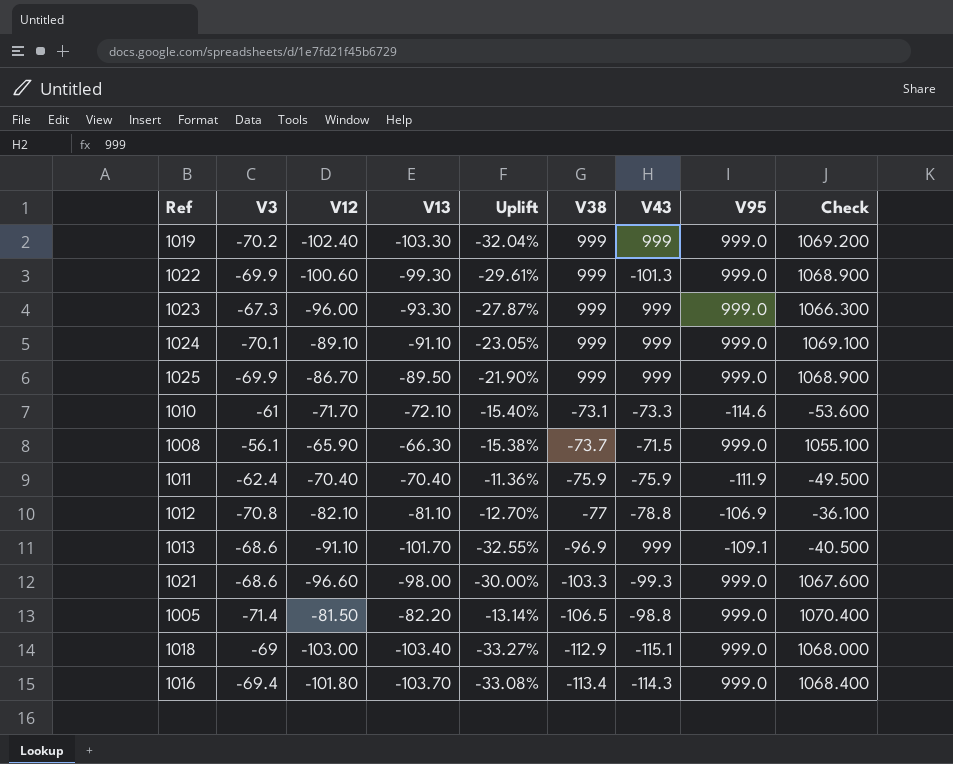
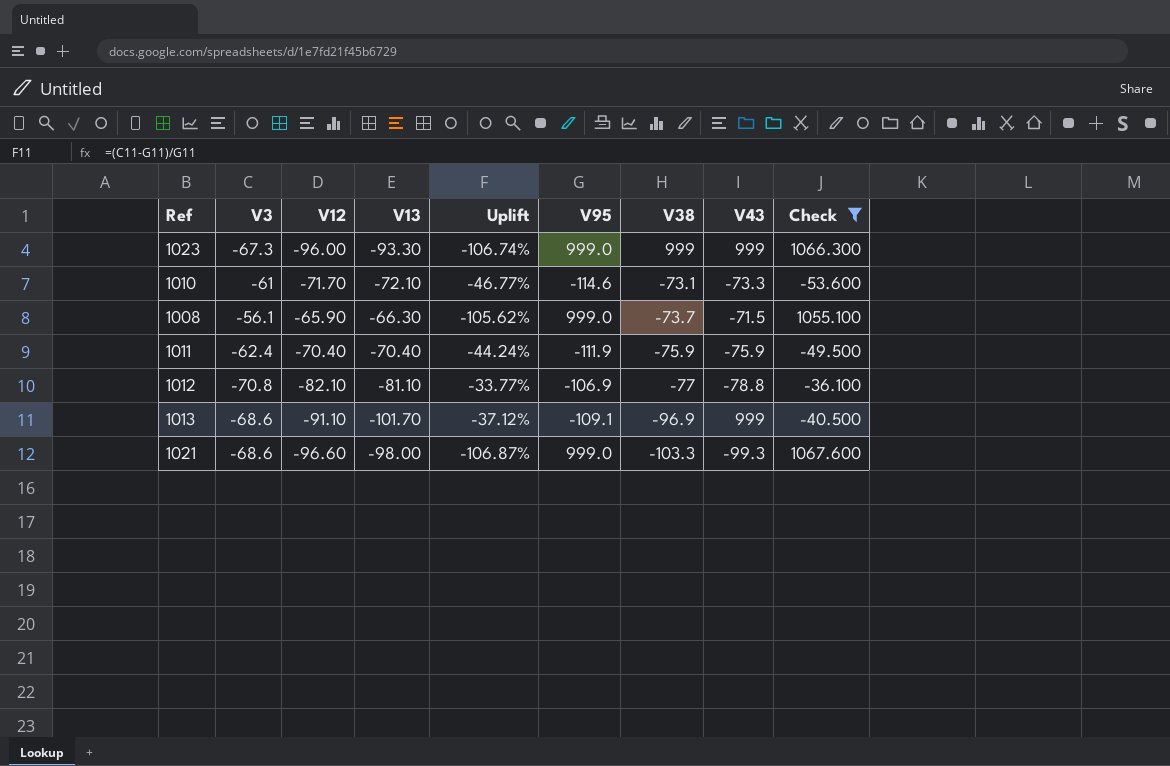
filter: none -> Check <= 1067.600
column Uplift | formula: ([V3] - [V13]) / [V13] -> ([V3] - [V95]) / [V95]
column V95 | position: 8 -> 6

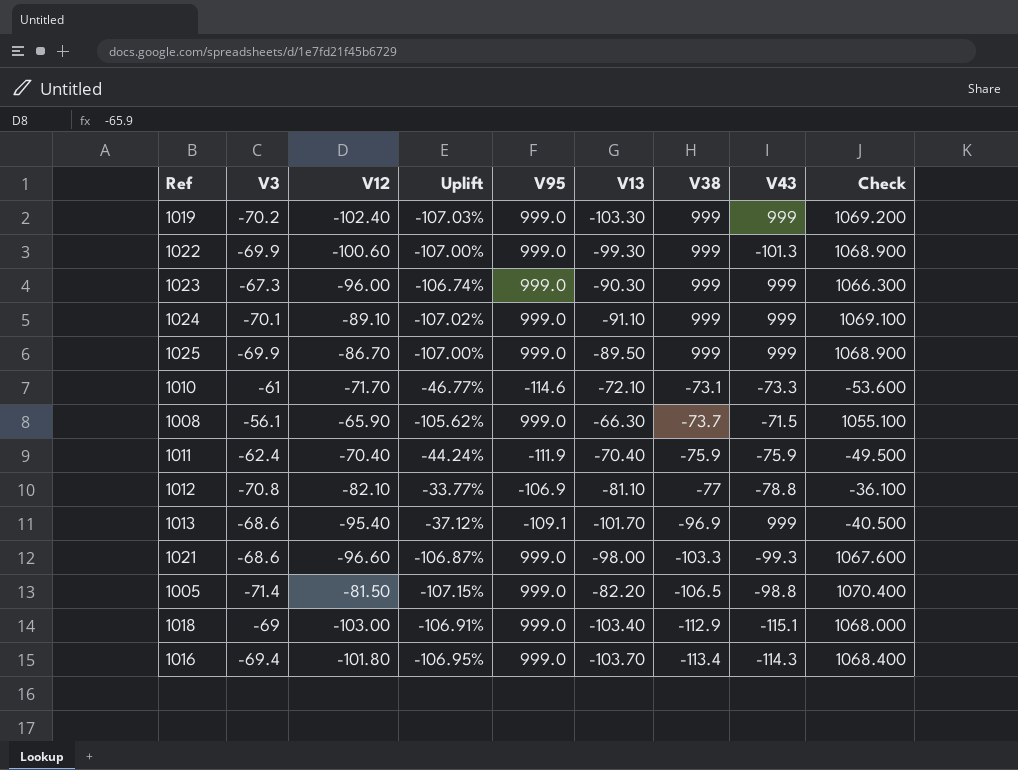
filter: Check <= 1067.600 -> none
column V13 | position: 4 -> 6
1023 | V13: -93.30 -> -90.30
1013 | V12: -91.10 -> -95.40

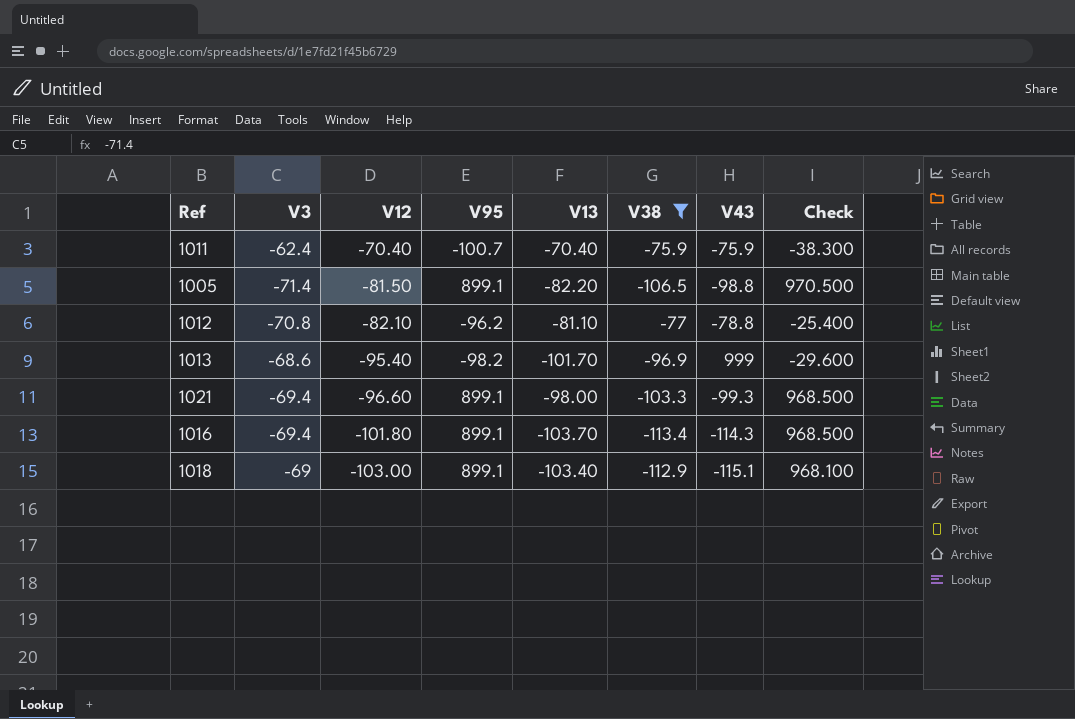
filter: none -> V38 <= -75.9
row order: V38 descending -> V12 descending
column Uplift | formula: ([V3] - [V95]) / [V95] -> none
1011 | V95: -111.9 -> -100.7
1011 | Check: -49.500 -> -38.300
1005 | V95: 999.0 -> 899.1
1005 | Check: 1070.400 -> 970.500
1012 | V95: -106.9 -> -96.2
1012 | Check: -36.100 -> -25.400
1013 | V95: -109.1 -> -98.2
1013 | Check: -40.500 -> -29.600
1021 | V3: -68.6 -> -69.4
1021 | V95: 999.0 -> 899.1
1021 | Check: 1067.600 -> 968.500
1016 | V95: 999.0 -> 899.1
1016 | Check: 1068.400 -> 968.500
1018 | V95: 999.0 -> 899.1
1018 | Check: 1068.000 -> 968.100

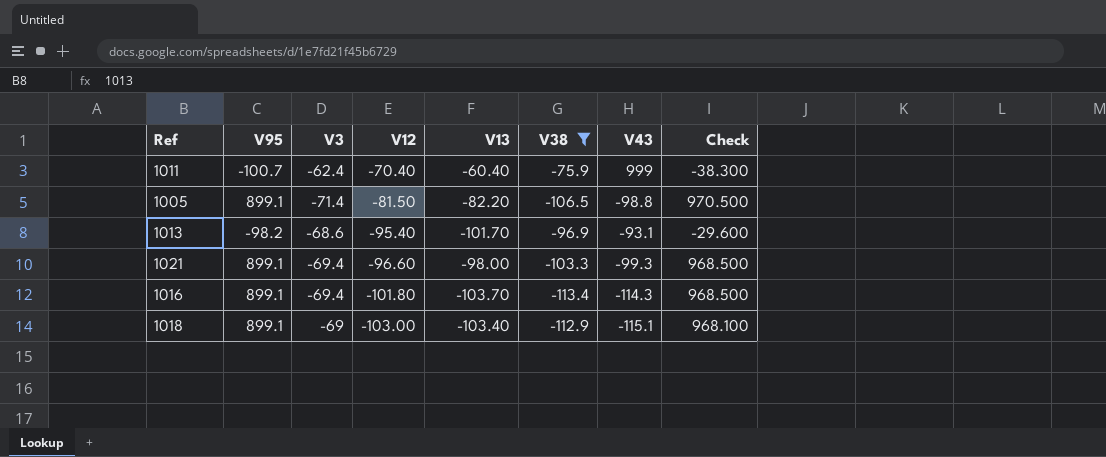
column V95 | position: 4 -> 2
row 1012: -70.8 | -82.10 | -96.2 | -81.10 | -77 | -78.8 | -25.400 -> none
1011 | V13: -70.40 -> -60.40
1011 | V43: -75.9 -> 999
1013 | V43: 999 -> -93.1

